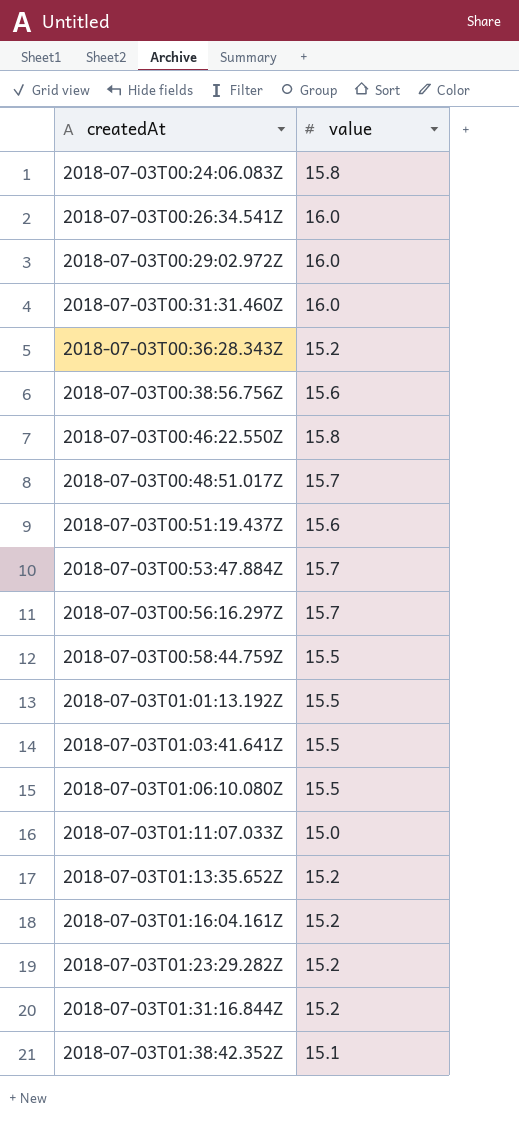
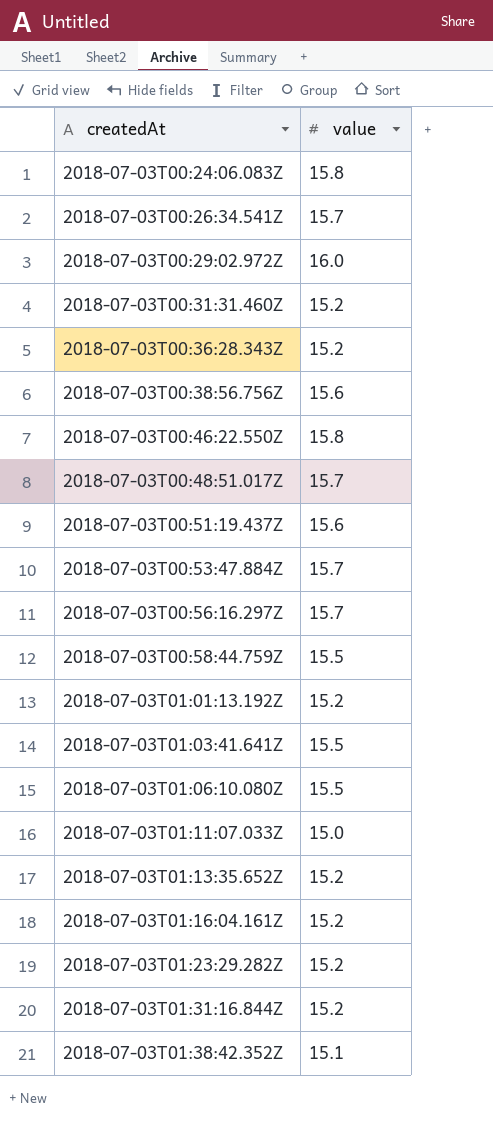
2018-07-03T00:26:34.541Z | value: 16.0 -> 15.7
2018-07-03T00:31:31.460Z | value: 16.0 -> 15.2
2018-07-03T01:01:13.192Z | value: 15.5 -> 15.2

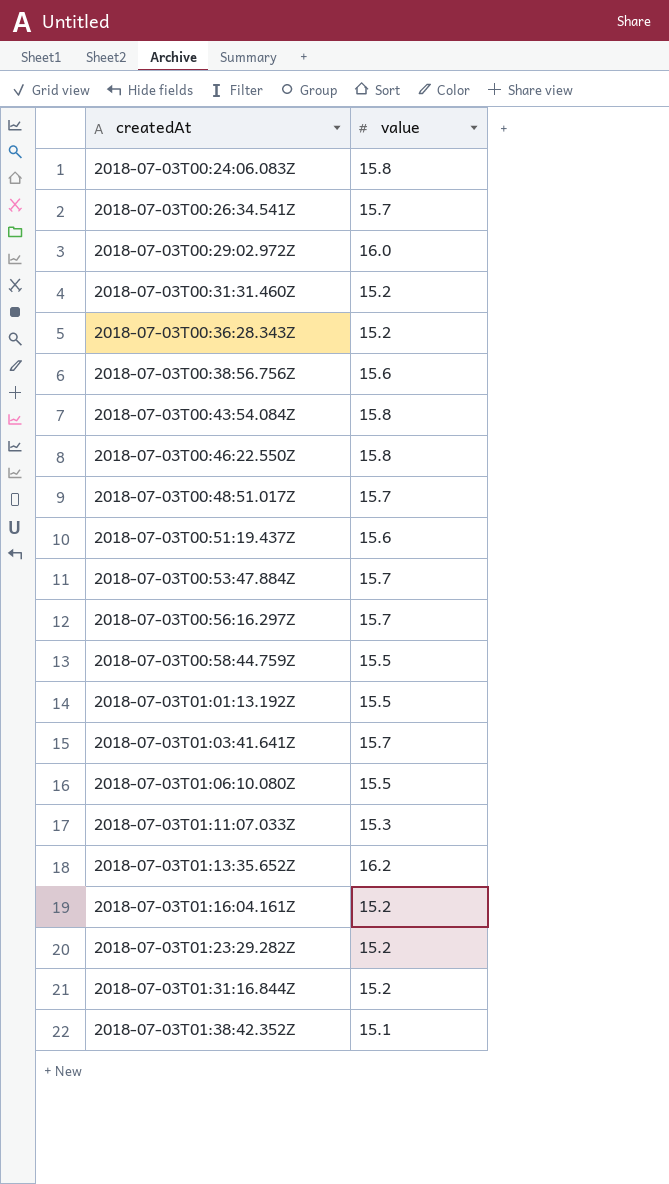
row 2018-07-03T00:43:54.084Z: none -> 15.8
2018-07-03T01:01:13.192Z | value: 15.2 -> 15.5
2018-07-03T01:03:41.641Z | value: 15.5 -> 15.7
2018-07-03T01:11:07.033Z | value: 15.0 -> 15.3
2018-07-03T01:13:35.652Z | value: 15.2 -> 16.2

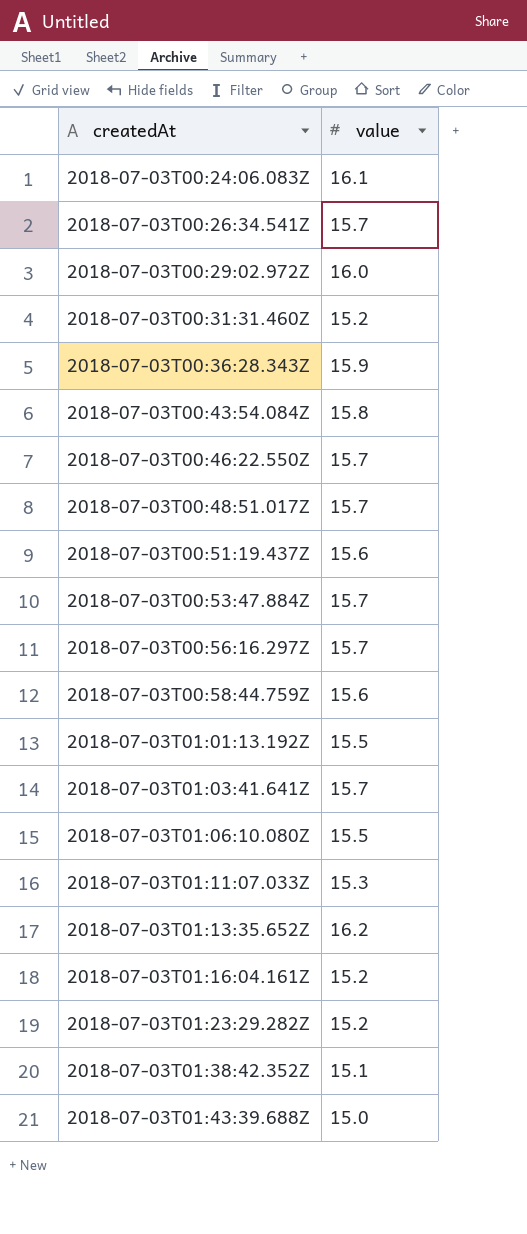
row 2018-07-03T00:38:56.756Z: 15.6 -> none
row 2018-07-03T01:31:16.844Z: 15.2 -> none
2018-07-03T00:24:06.083Z | value: 15.8 -> 16.1
2018-07-03T00:36:28.343Z | value: 15.2 -> 15.9
2018-07-03T00:46:22.550Z | value: 15.8 -> 15.7
2018-07-03T00:58:44.759Z | value: 15.5 -> 15.6
row 2018-07-03T01:43:39.688Z: none -> 15.0

